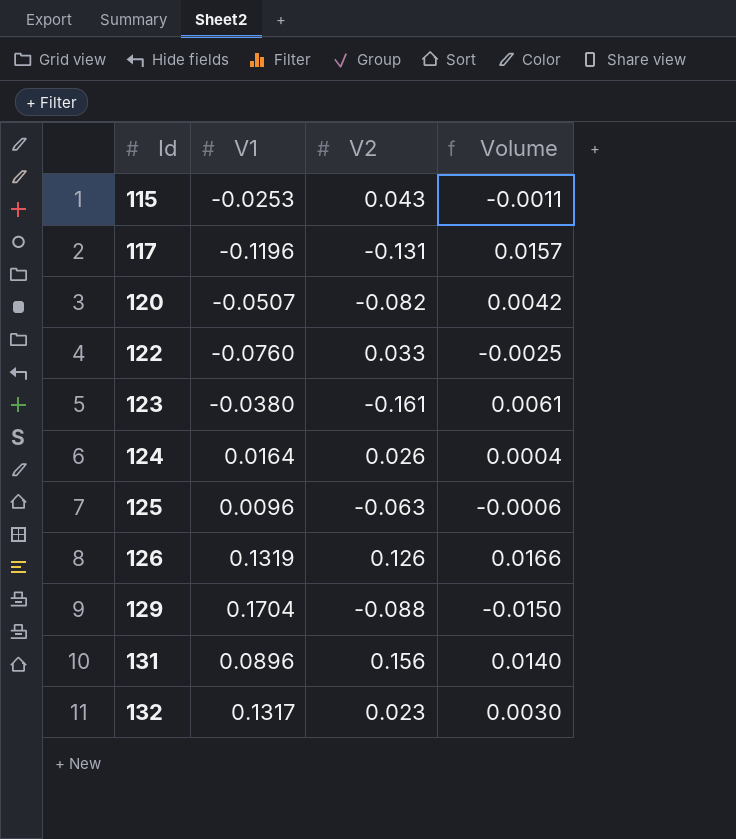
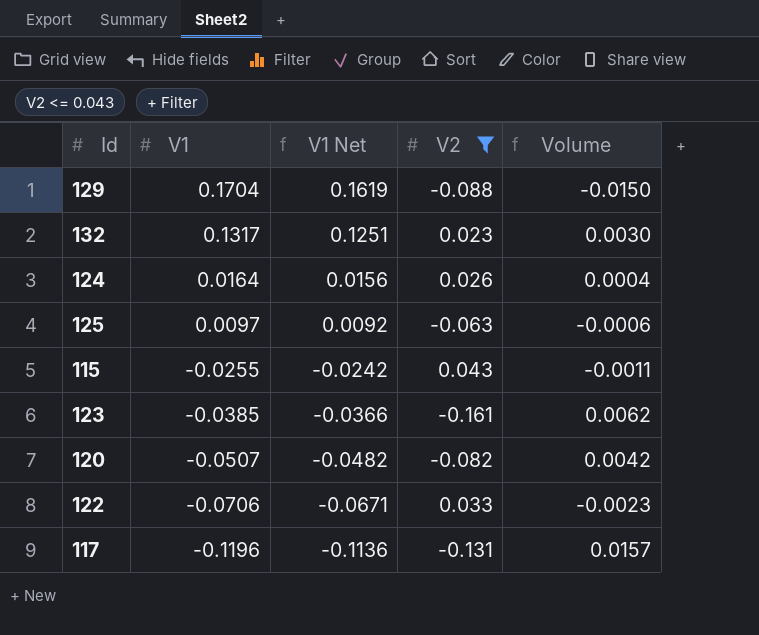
filter: none -> V2 <= 0.043
row order: Id ascending -> V1 descending
column V1 Net | formula: none -> [V1] * 0.95
125 | V1: 0.0096 -> 0.0097
115 | V1: -0.0253 -> -0.0255
123 | V1: -0.0380 -> -0.0385
123 | Volume: 0.0061 -> 0.0062
122 | V1: -0.0760 -> -0.0706
122 | Volume: -0.0025 -> -0.0023

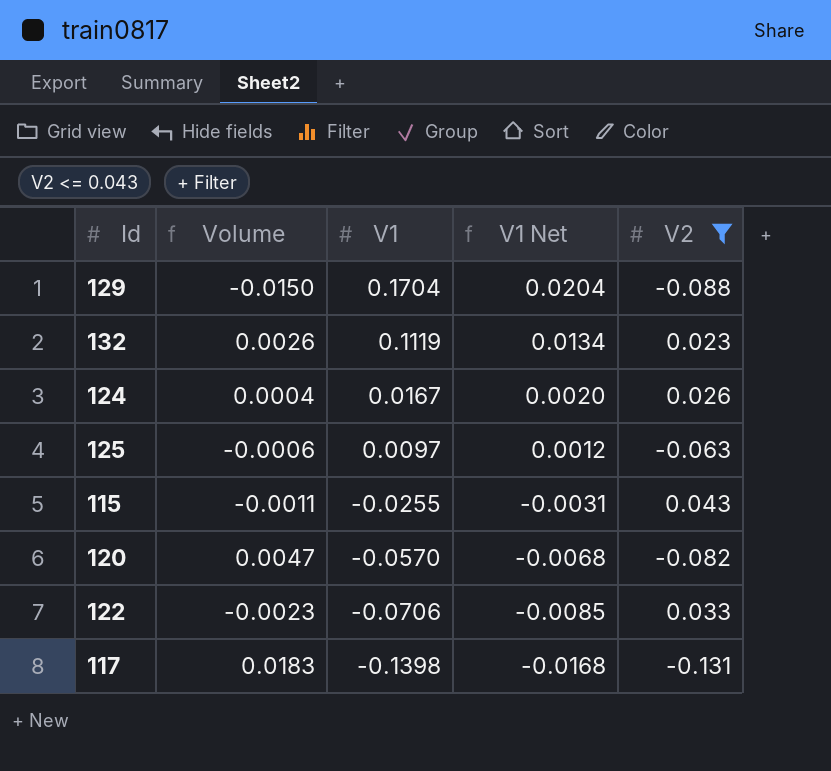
column Volume | position: 5 -> 2
column V1 Net | formula: [V1] * 0.95 -> [V1] * 0.12
row 123: -0.0385 | -0.0366 | -0.161 | 0.0062 -> none
132 | Volume: 0.0030 -> 0.0026
132 | V1: 0.1317 -> 0.1119
124 | V1: 0.0164 -> 0.0167
120 | Volume: 0.0042 -> 0.0047
120 | V1: -0.0507 -> -0.0570
117 | Volume: 0.0157 -> 0.0183
117 | V1: -0.1196 -> -0.1398

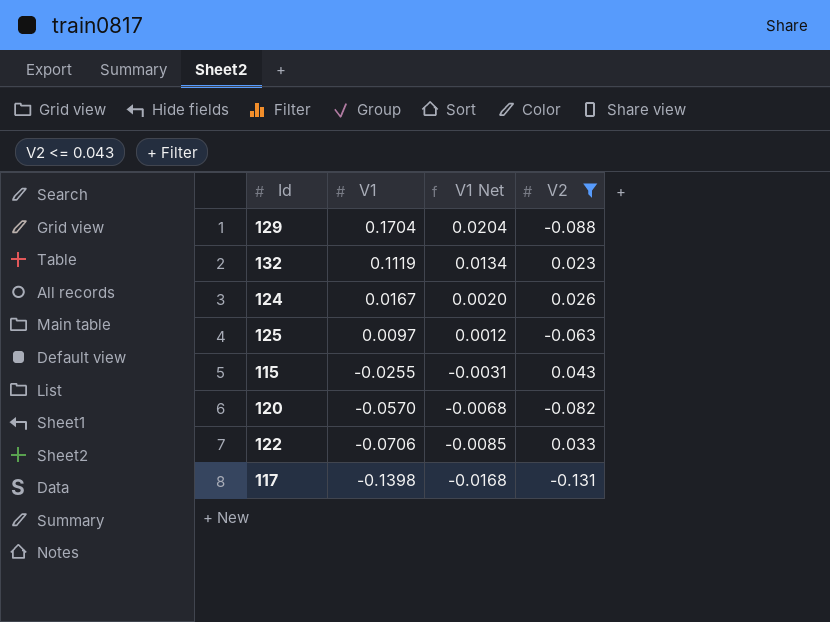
column Volume | formula: [V1] * [V2] -> none

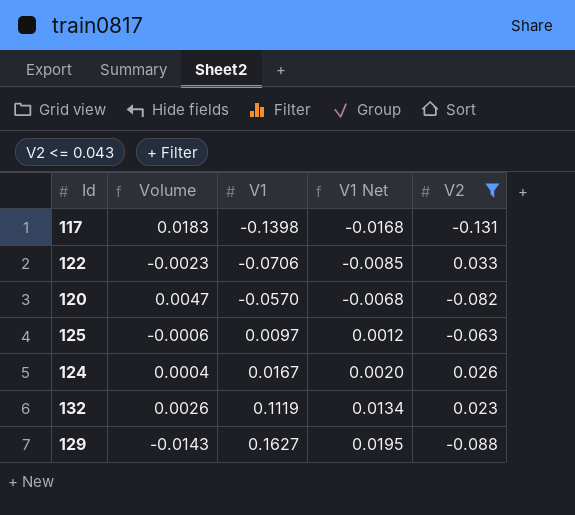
row order: V1 descending -> V1 ascending
column Volume | formula: none -> [V1] * [V2]
row 115: -0.0255 | -0.0031 | 0.043 -> none
129 | V1: 0.1704 -> 0.1627
129 | V1 Net: 0.0204 -> 0.0195

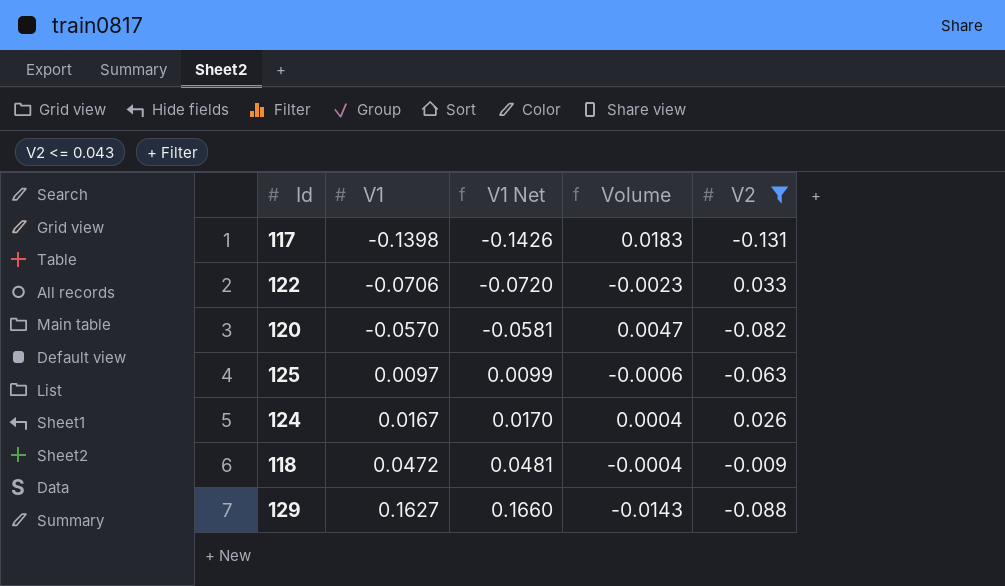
column V1 Net | formula: [V1] * 0.12 -> [V1] * 1.02
column Volume | position: 2 -> 4
row 132: 0.0026 | 0.1119 | 0.0134 | 0.023 -> none
row 118: none -> 0.0472 | 0.0481 | -0.0004 | -0.009

